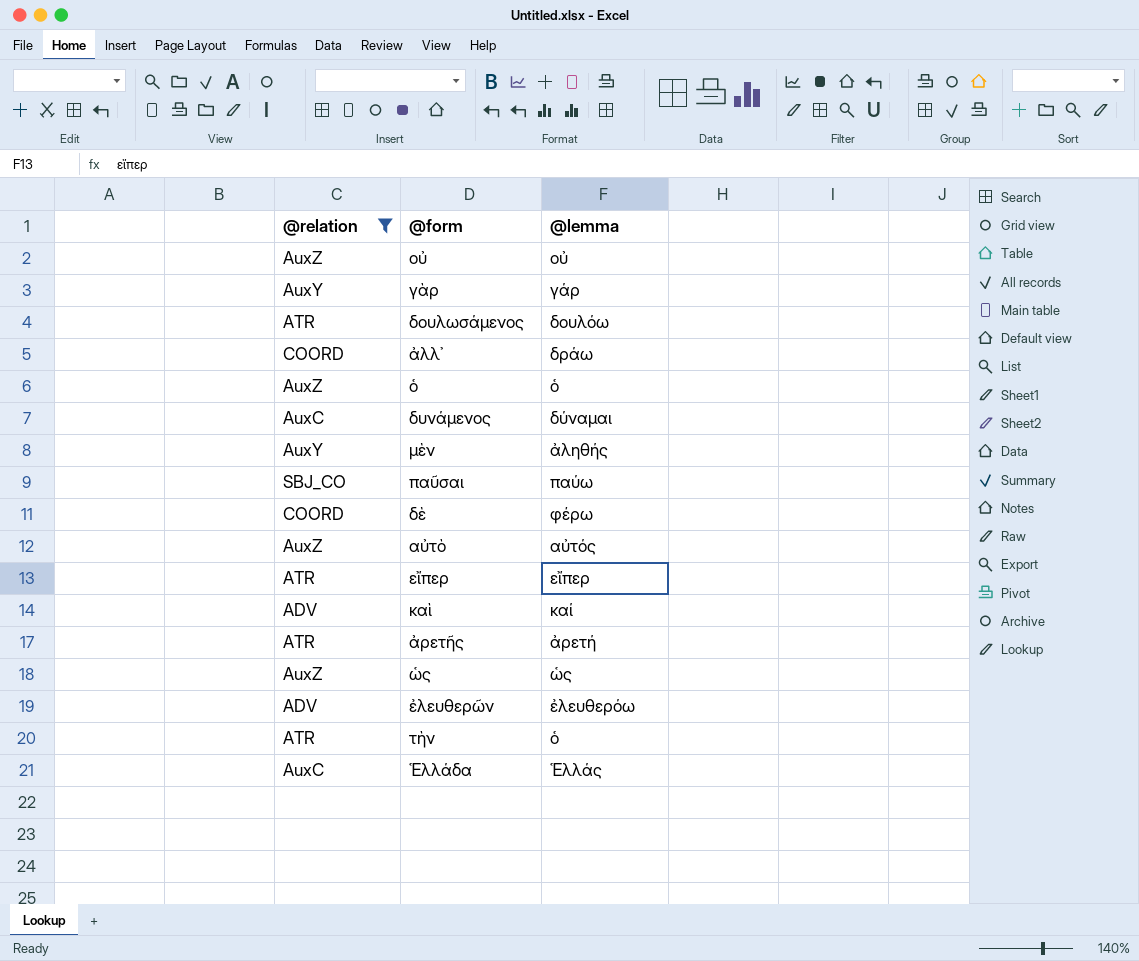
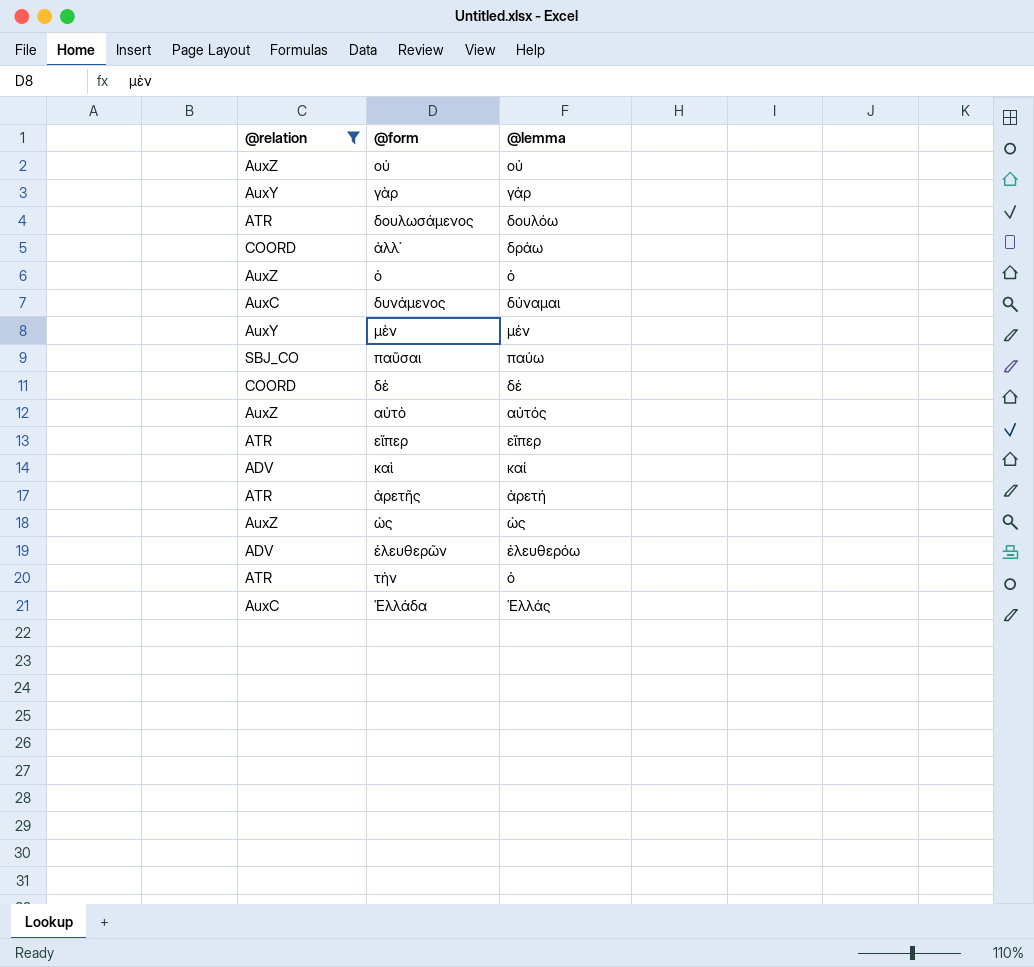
μὲν | @lemma: ἀληθής -> μέν
δὲ | @lemma: φέρω -> δέ

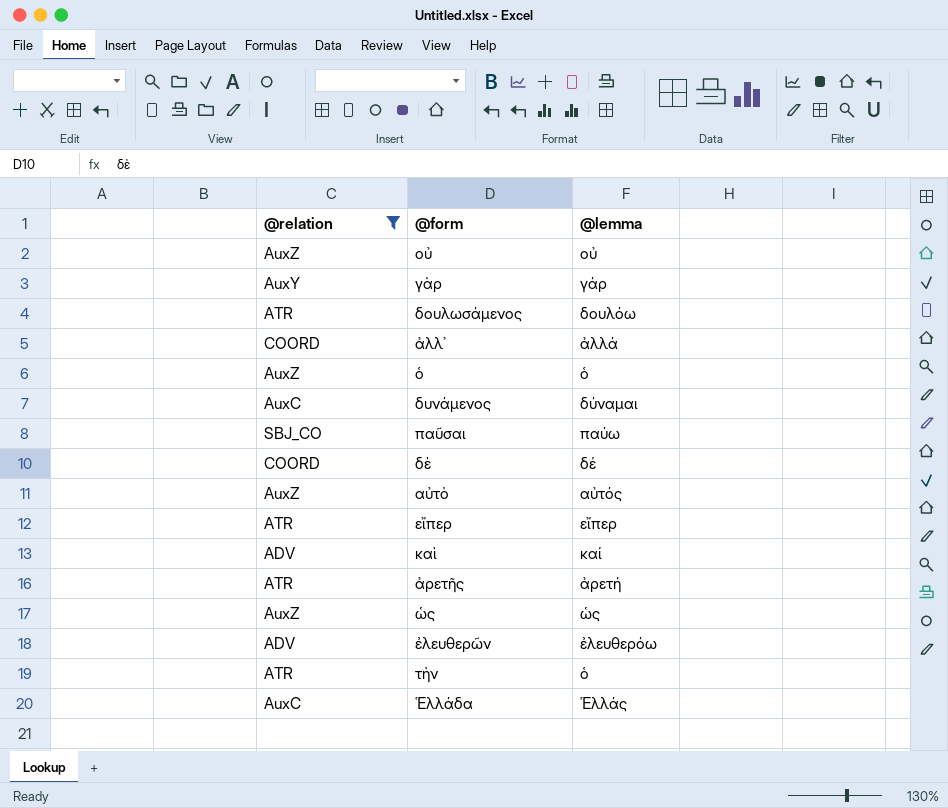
row μὲν: AuxY | μέν -> none
ἀλλ᾽ | @lemma: δράω -> ἀλλά

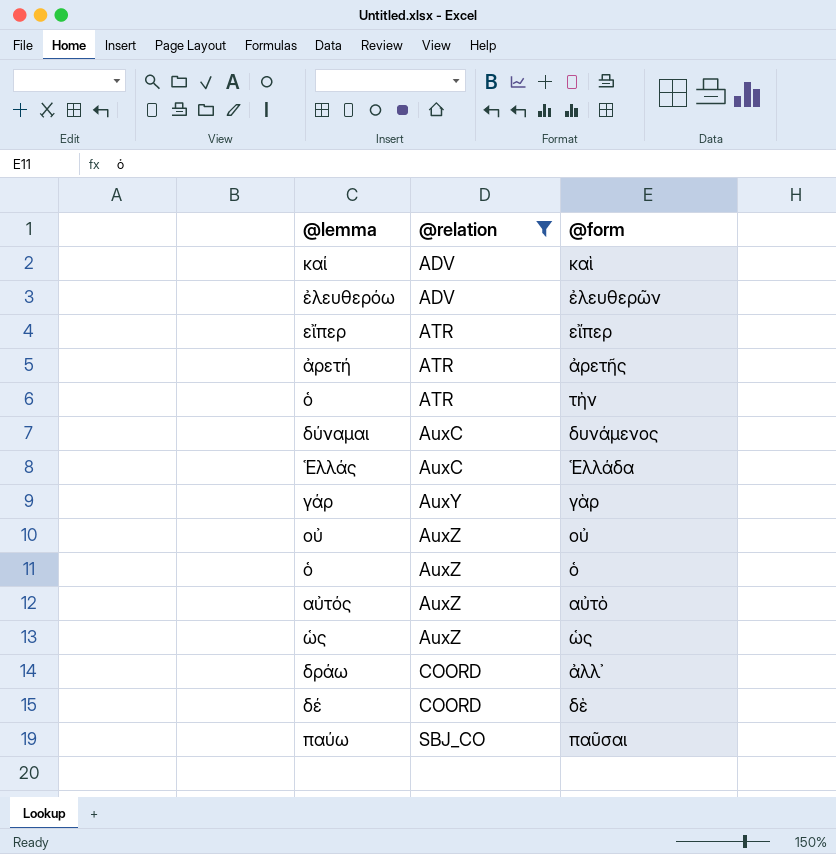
row order: none -> @relation ascending
column @lemma | position: 3 -> 1
row δουλωσάμενος: ATR | δουλόω -> none
ἀλλ᾽ | @lemma: ἀλλά -> δράω

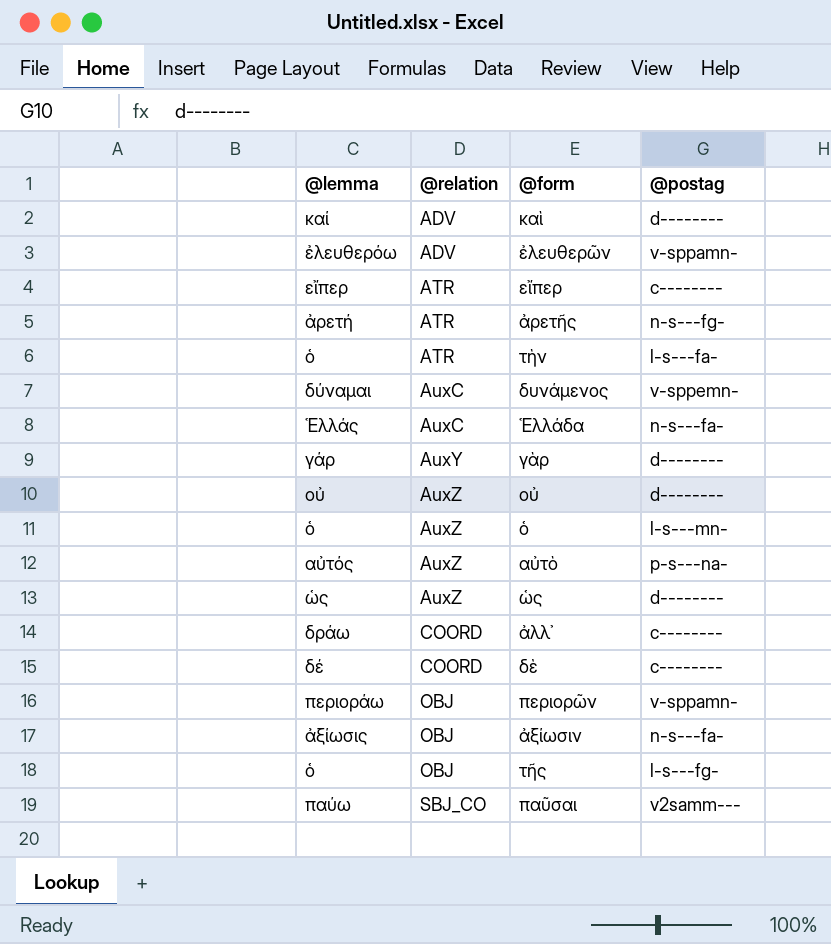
filter: @relation != OBJ -> none
column @postag | position: none -> 4

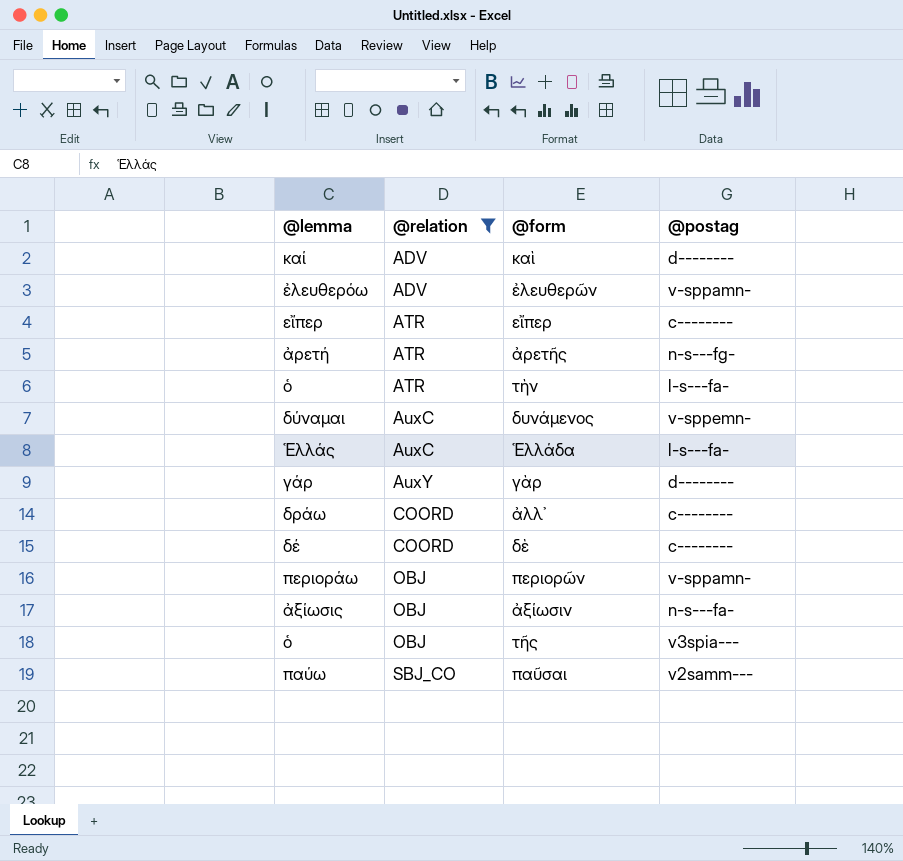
filter: none -> @relation != AuxZ
Ἑλλάδα | @postag: n-s---fa- -> l-s---fa-
τῆς | @postag: l-s---fg- -> v3spia---

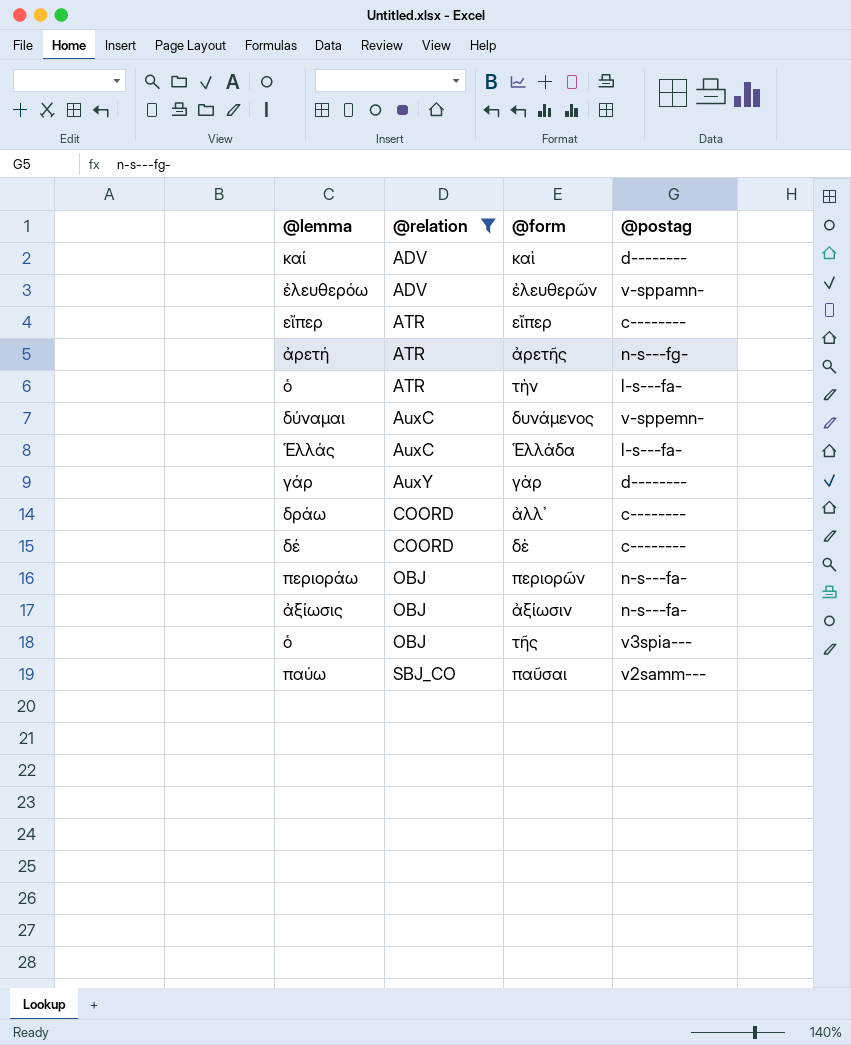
περιορῶν | @postag: v-sppamn- -> n-s---fa-

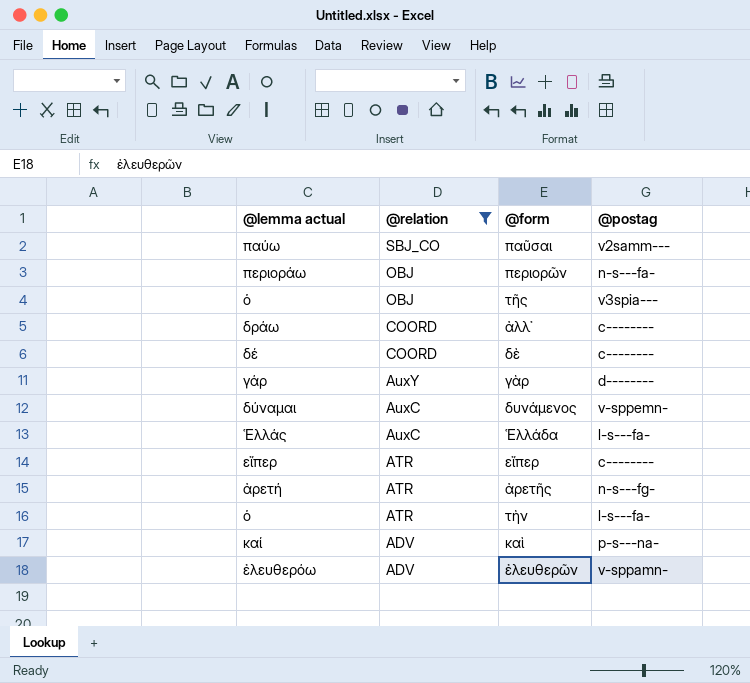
row order: @relation ascending -> @relation descending
column name: @lemma -> @lemma actual
row ἀξίωσιν: ἀξίωσις | OBJ | n-s---fa- -> none
καὶ | @postag: d-------- -> p-s---na-

